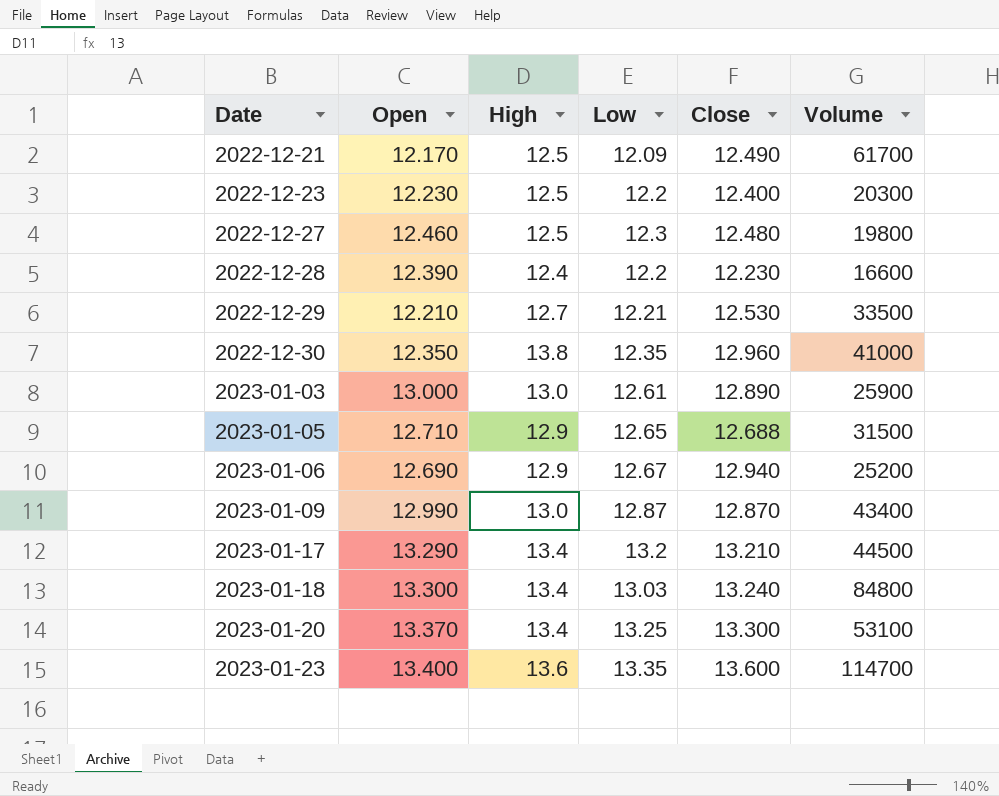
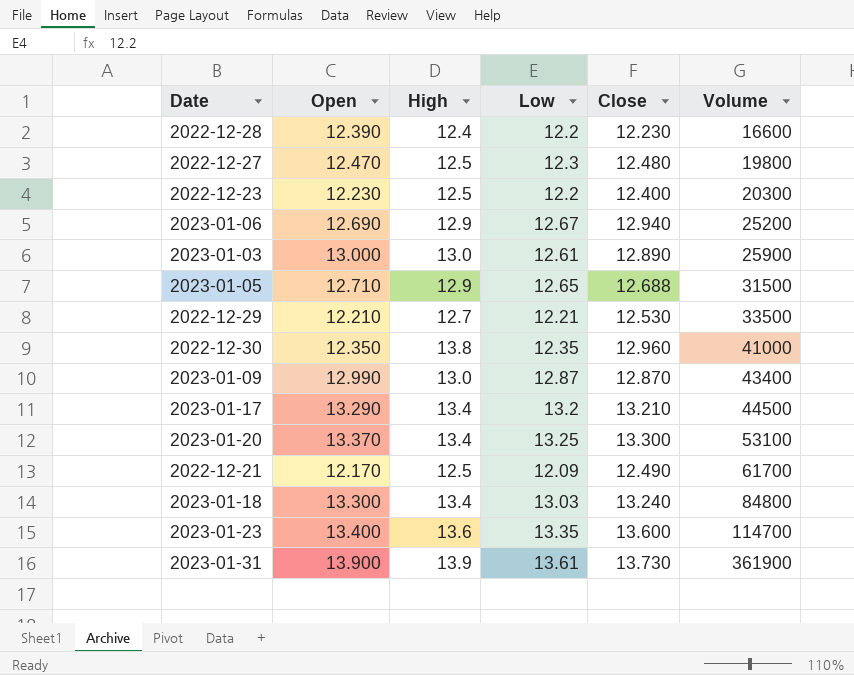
row order: Date ascending -> Volume ascending
2022-12-27 | Open: 12.460 -> 12.470
row 2023-01-31: none -> 13.900 | 13.9 | 13.61 | 13.730 | 361900

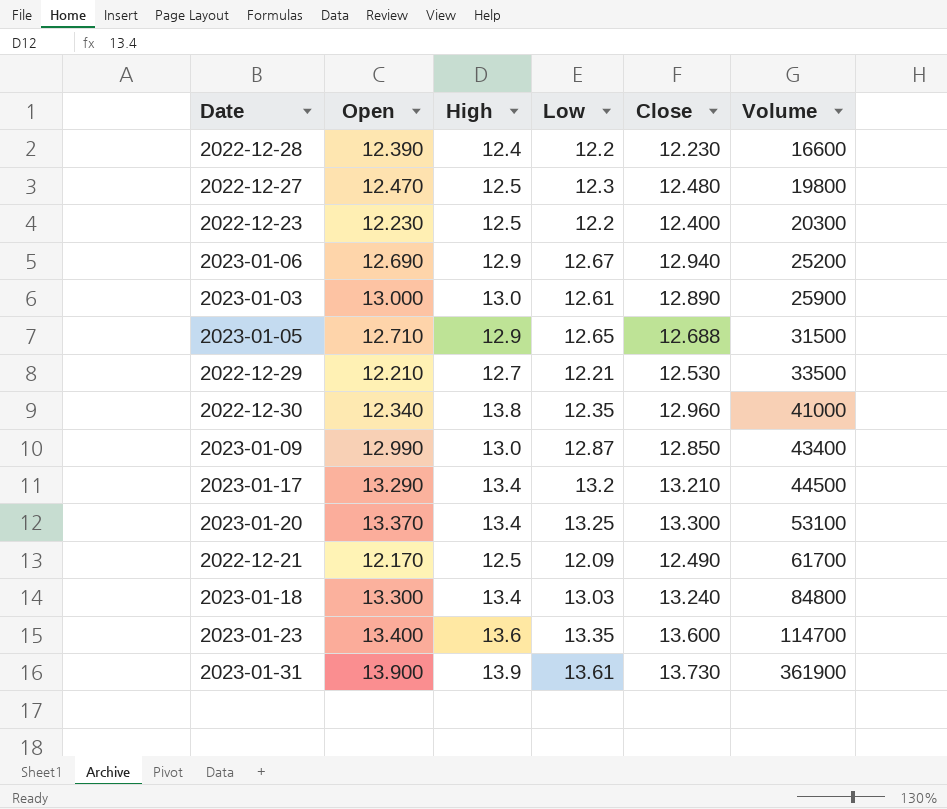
2022-12-30 | Open: 12.350 -> 12.340
2023-01-09 | Close: 12.870 -> 12.850

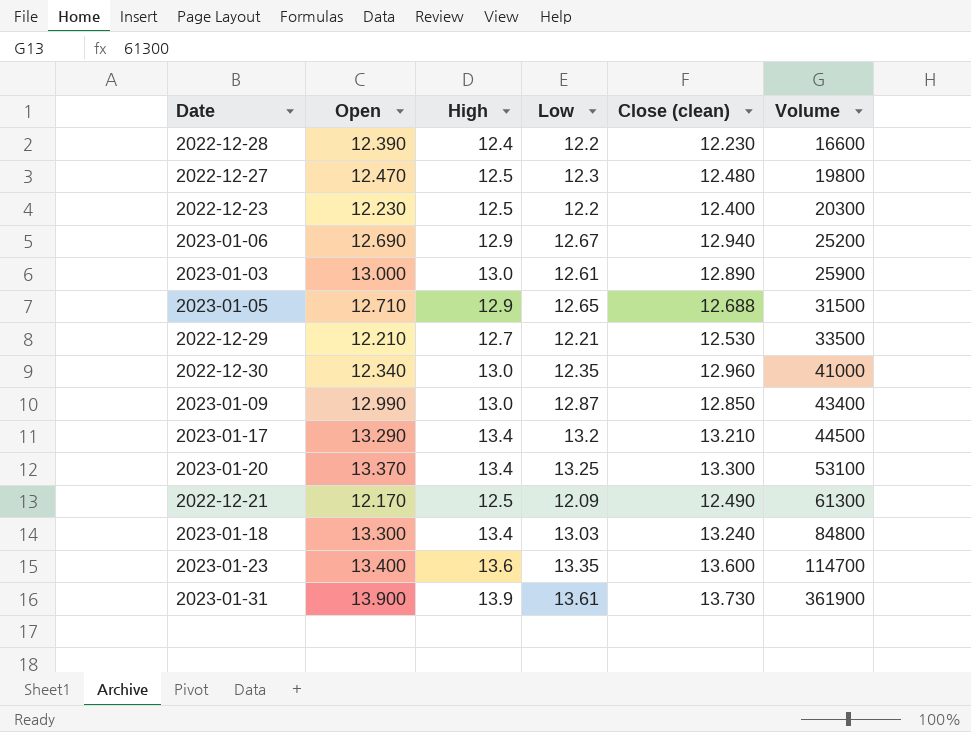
column name: Close -> Close (clean)
2022-12-30 | High: 13.8 -> 13.0
2022-12-21 | Volume: 61700 -> 61300

